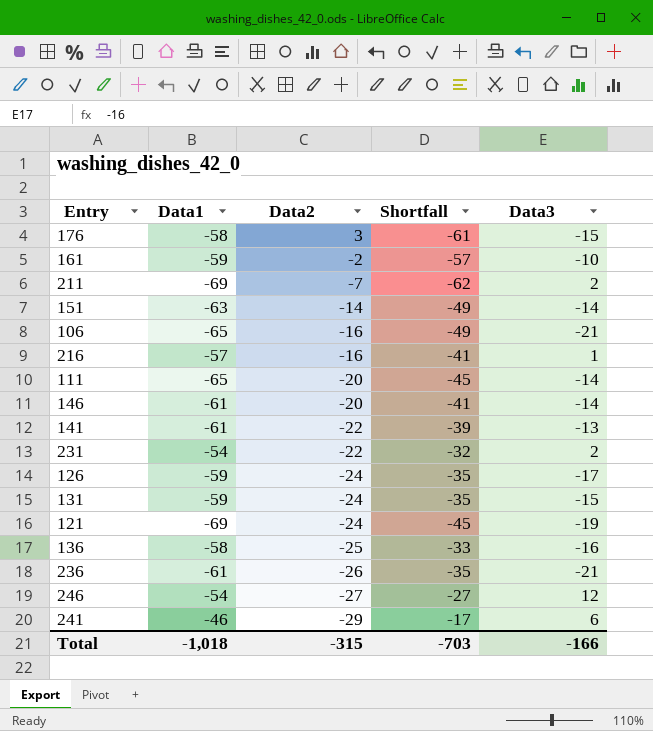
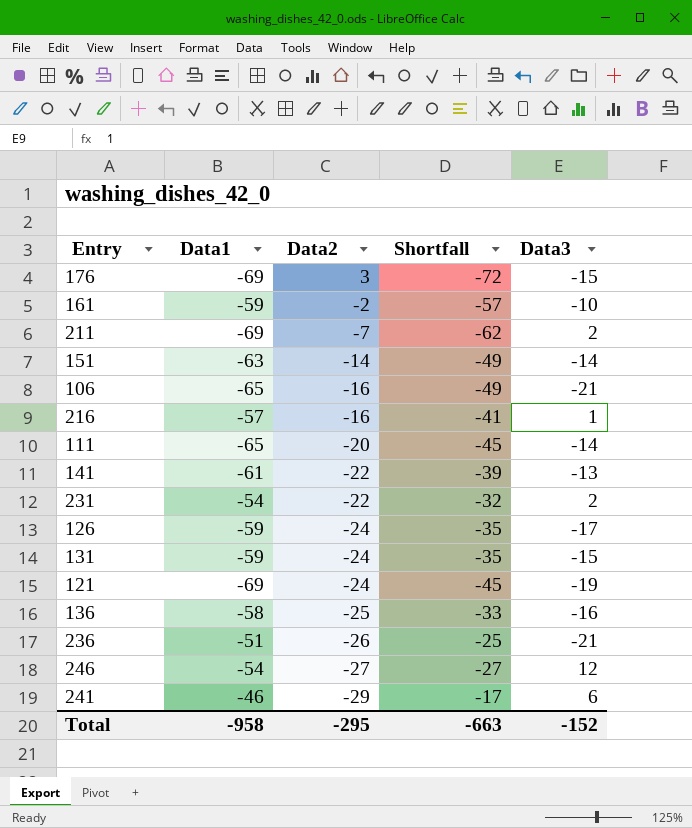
row 146: -61 | -20 | -41 | -14 -> none
176 | Data1: -58 -> -69
176 | Shortfall: -61 -> -72
236 | Data1: -61 -> -51
236 | Shortfall: -35 -> -25
Total | Data1: -1,018 -> -958
Total | Data2: -315 -> -295
Total | Shortfall: -703 -> -663
Total | Data3: -166 -> -152

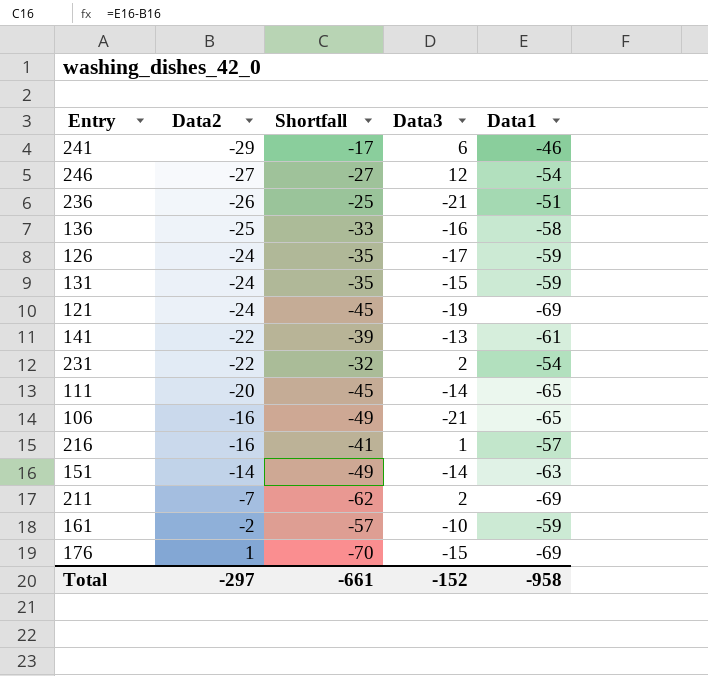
row order: Data2 descending -> Data2 ascending
column Data1 | position: 2 -> 5
176 | Data2: 3 -> 1
176 | Shortfall: -72 -> -70
Total | Data2: -295 -> -297
Total | Shortfall: -663 -> -661

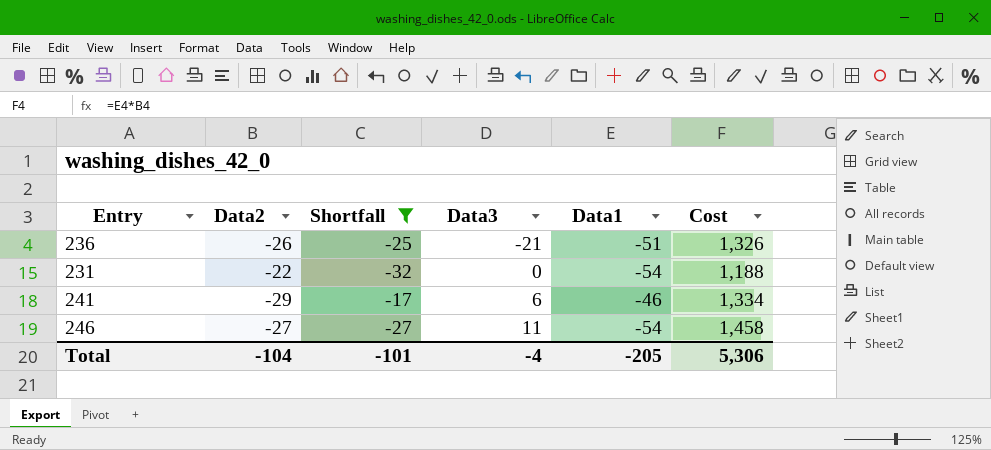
filter: none -> Shortfall >= -32
row order: Data2 ascending -> Data3 ascending
column Cost | formula: none -> [Data2] * [Data1]
231 | Data3: 2 -> 0
246 | Data3: 12 -> 11
Total | Data2: -297 -> -104
Total | Shortfall: -661 -> -101
Total | Data3: -152 -> -4
Total | Data1: -958 -> -205

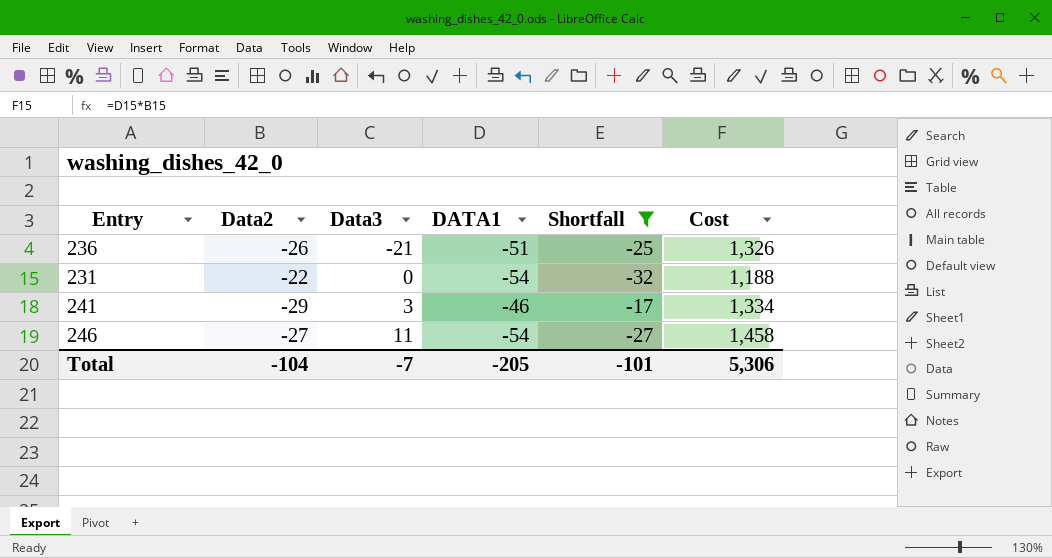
column name: Data1 -> DATA1
column Shortfall | position: 3 -> 5
241 | Data3: 6 -> 3
Total | Data3: -4 -> -7

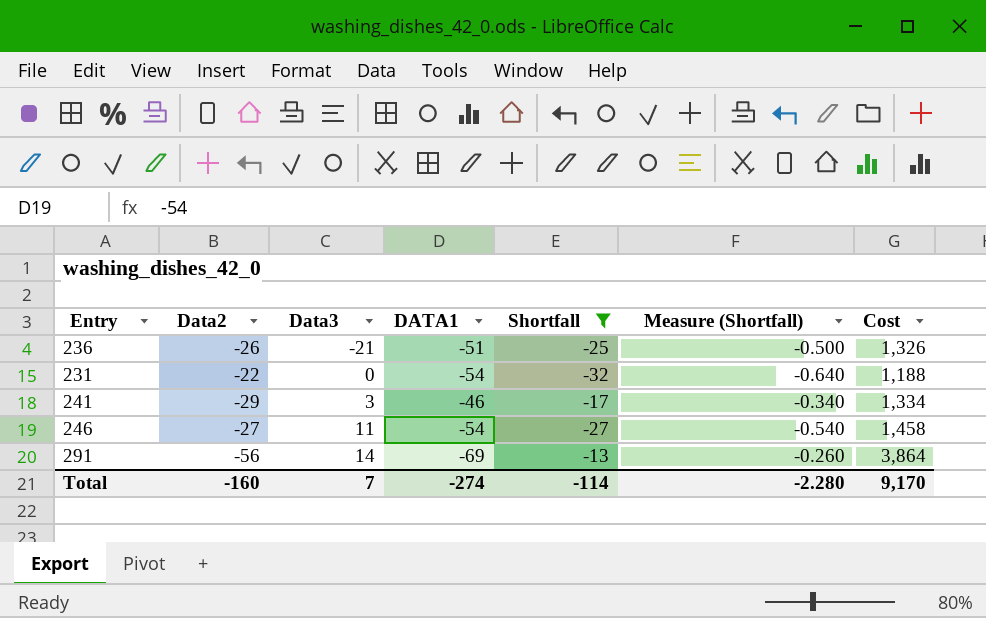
column Measure (Shortfall) | formula: none -> [Shortfall] * 0.02
row 291: none -> -56 | 14 | -69 | -13 | -0.260 | 3,864
Total | Data2: -104 -> -160
Total | Data3: -7 -> 7
Total | DATA1: -205 -> -274
Total | Shortfall: -101 -> -114
Total | Cost: 5,306 -> 9,170

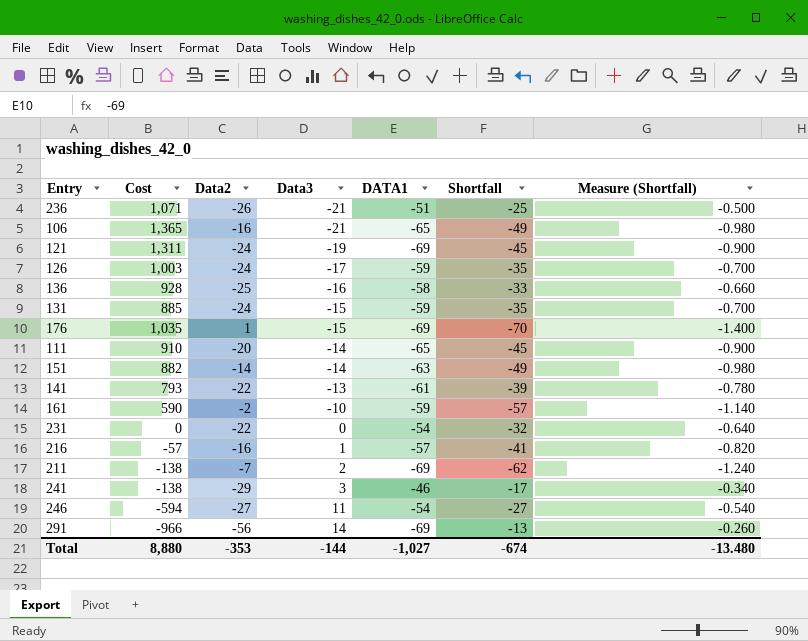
filter: Shortfall >= -32 -> none
column Cost | formula: [Data2] * [DATA1] -> [Data3] * [DATA1]
column Cost | position: 7 -> 2
Total | Cost: 9,170 -> 8,880
Total | Data2: -160 -> -353
Total | Data3: 7 -> -144
Total | DATA1: -274 -> -1,027
Total | Shortfall: -114 -> -674
Total | Measure (Shortfall): -2.280 -> -13.480

